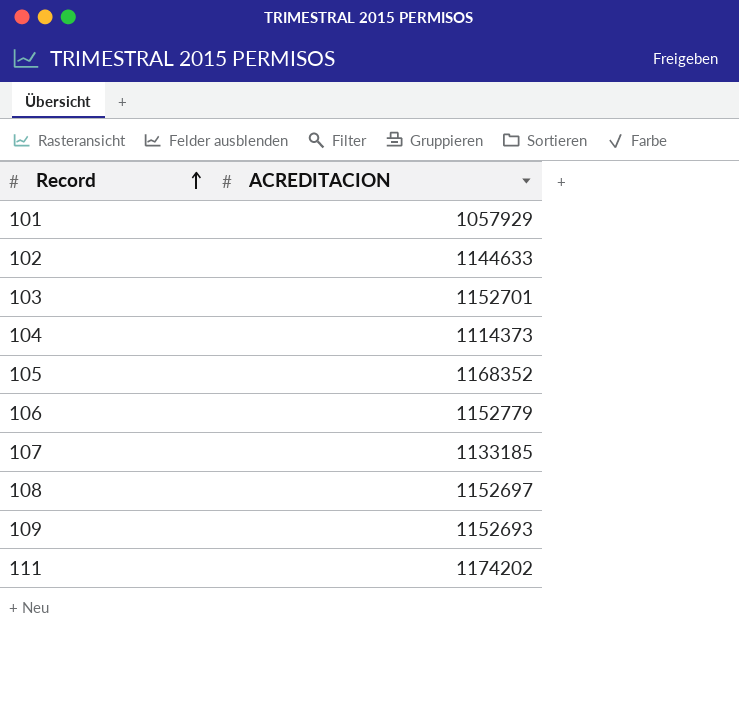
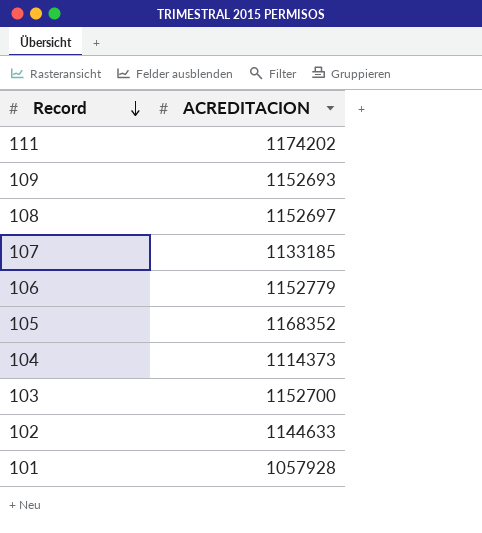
row order: Record ascending -> Record descending
103 | ACREDITACION: 1152701 -> 1152700
101 | ACREDITACION: 1057929 -> 1057928

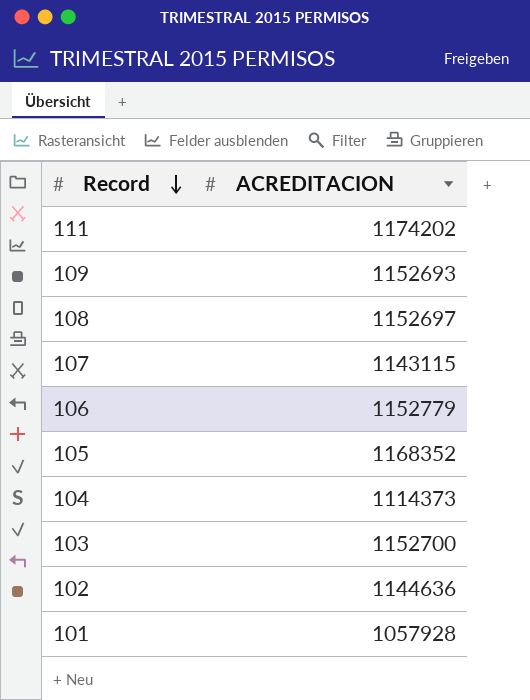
107 | ACREDITACION: 1133185 -> 1143115
102 | ACREDITACION: 1144633 -> 1144636

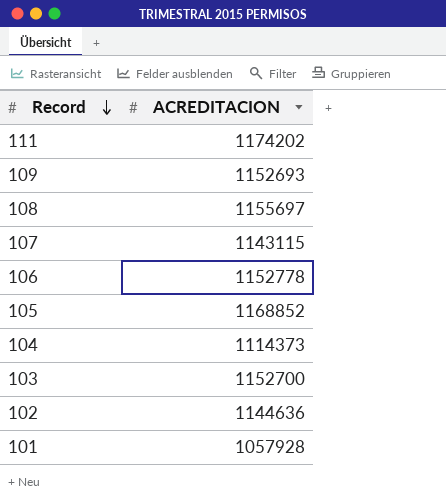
108 | ACREDITACION: 1152697 -> 1155697
106 | ACREDITACION: 1152779 -> 1152778
105 | ACREDITACION: 1168352 -> 1168852

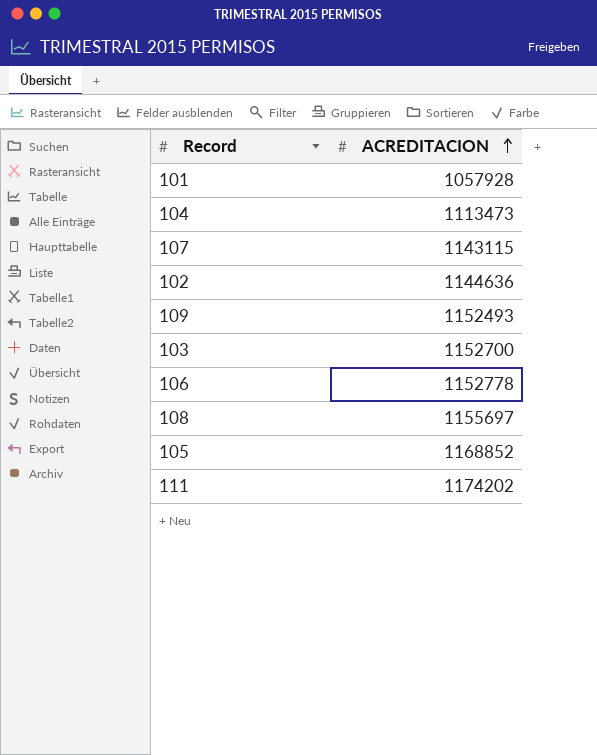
row order: Record descending -> ACREDITACION ascending
104 | ACREDITACION: 1114373 -> 1113473
109 | ACREDITACION: 1152693 -> 1152493

